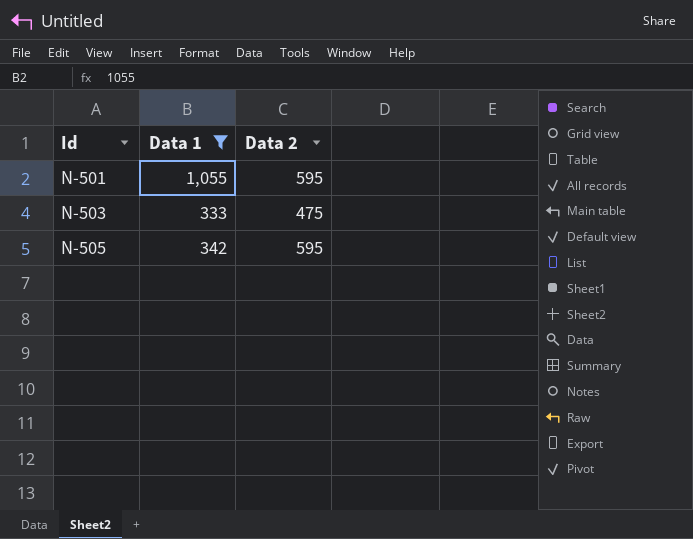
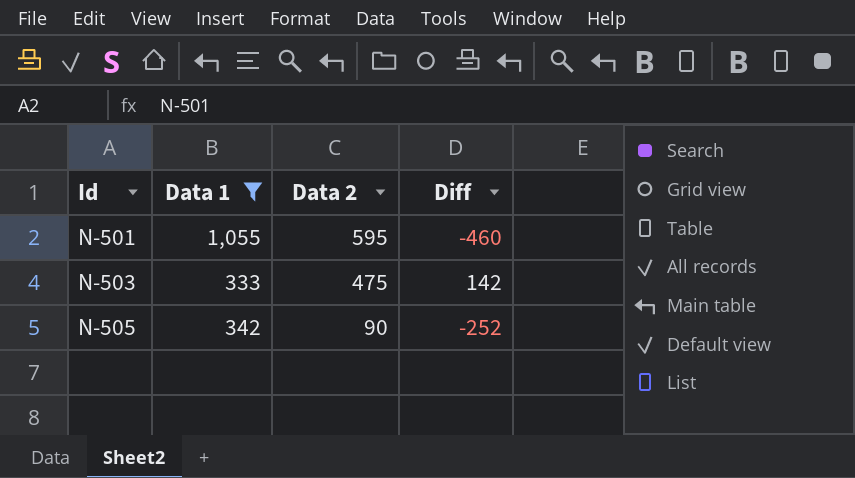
column Diff | formula: none -> [Data 2] - [Data 1]
N-505 | Data 2: 595 -> 90

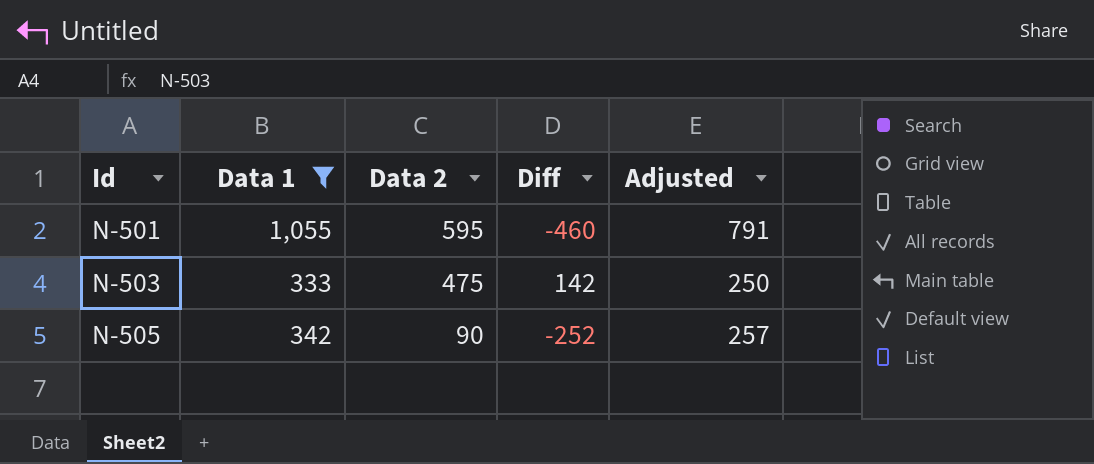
column Adjusted | formula: none -> [Data 1] * 0.75

